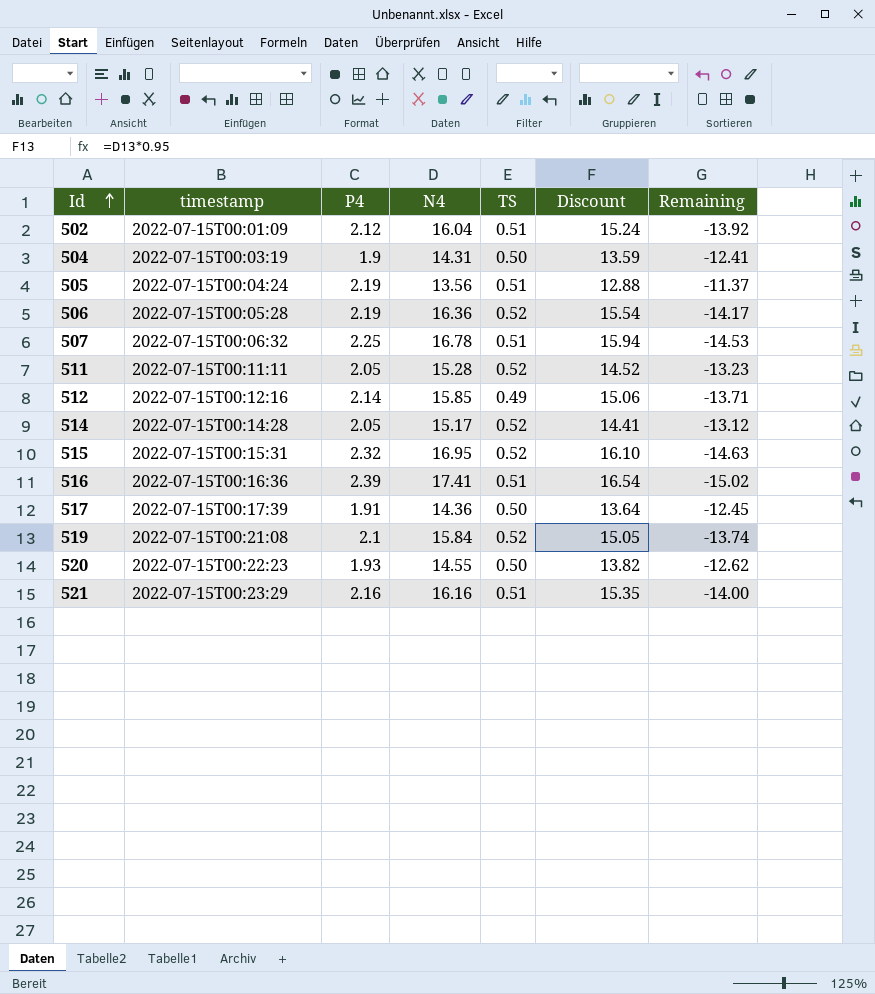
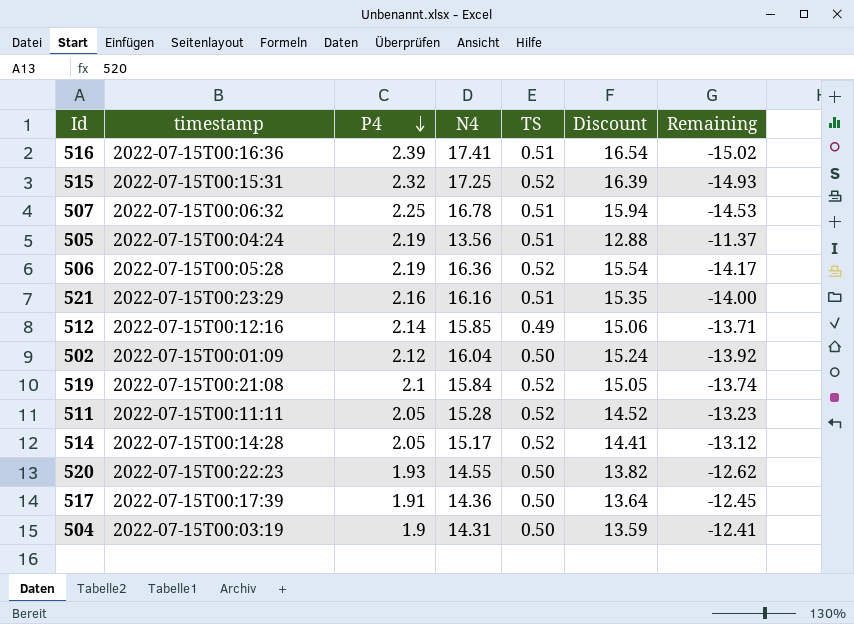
row order: Id ascending -> P4 descending
515 | N4: 16.95 -> 17.25
515 | Discount: 16.10 -> 16.39
515 | Remaining: -14.63 -> -14.93
502 | TS: 0.51 -> 0.50

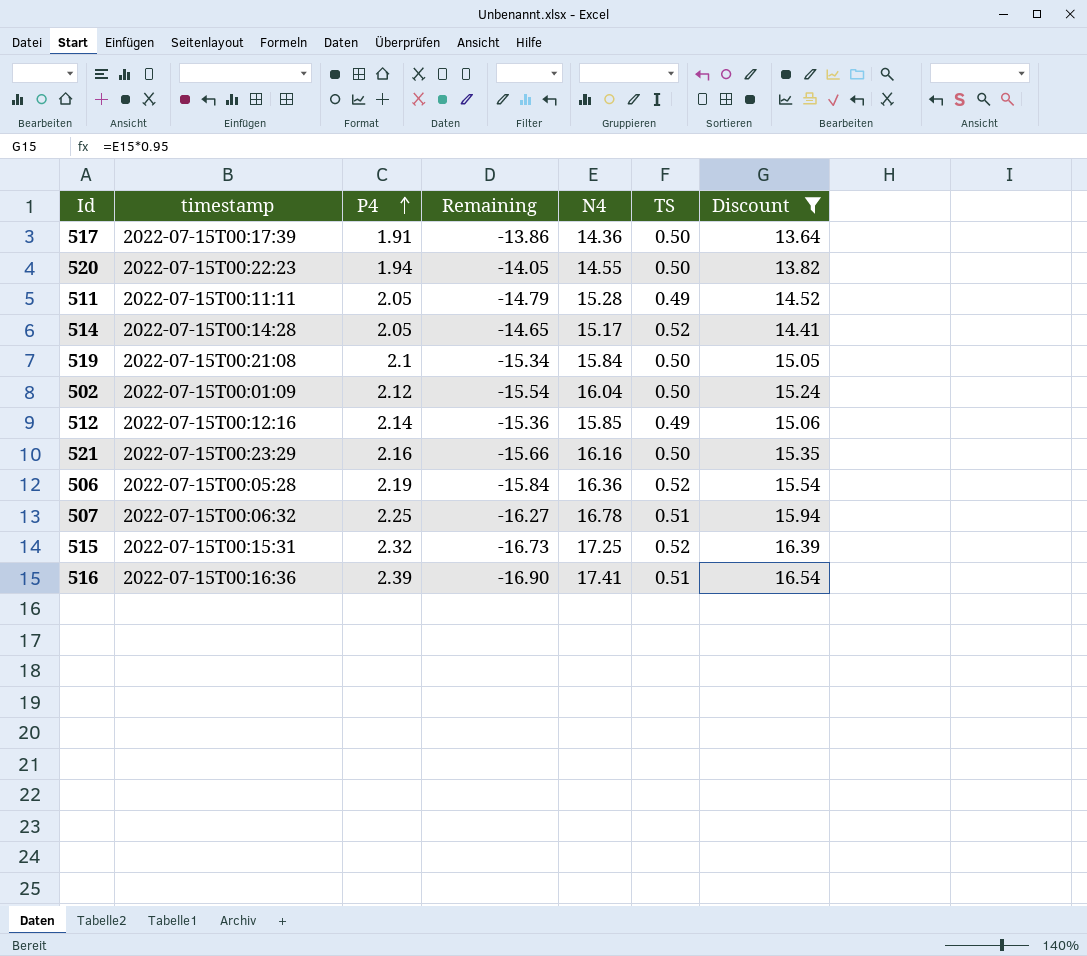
filter: none -> Discount >= 13.64
row order: P4 descending -> P4 ascending
column Remaining | formula: [P4] - [N4] -> [TS] - [N4]
column Remaining | position: 7 -> 4
520 | P4: 1.93 -> 1.94
511 | TS: 0.52 -> 0.49
519 | TS: 0.52 -> 0.50
521 | TS: 0.51 -> 0.50

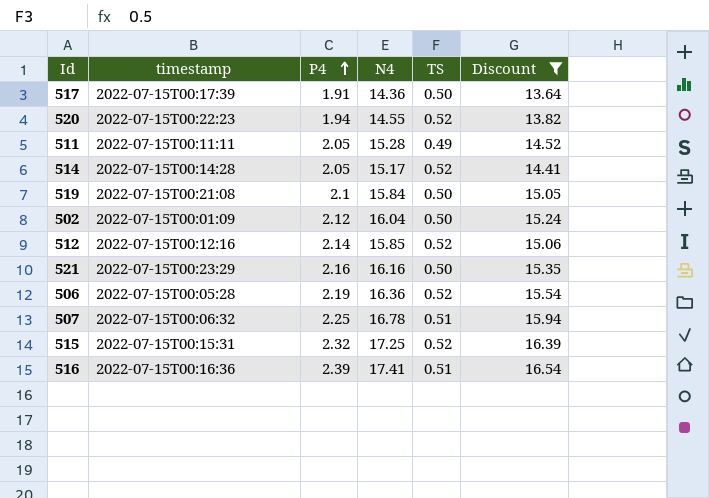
column Remaining | formula: [TS] - [N4] -> none
520 | TS: 0.50 -> 0.52
512 | TS: 0.49 -> 0.52

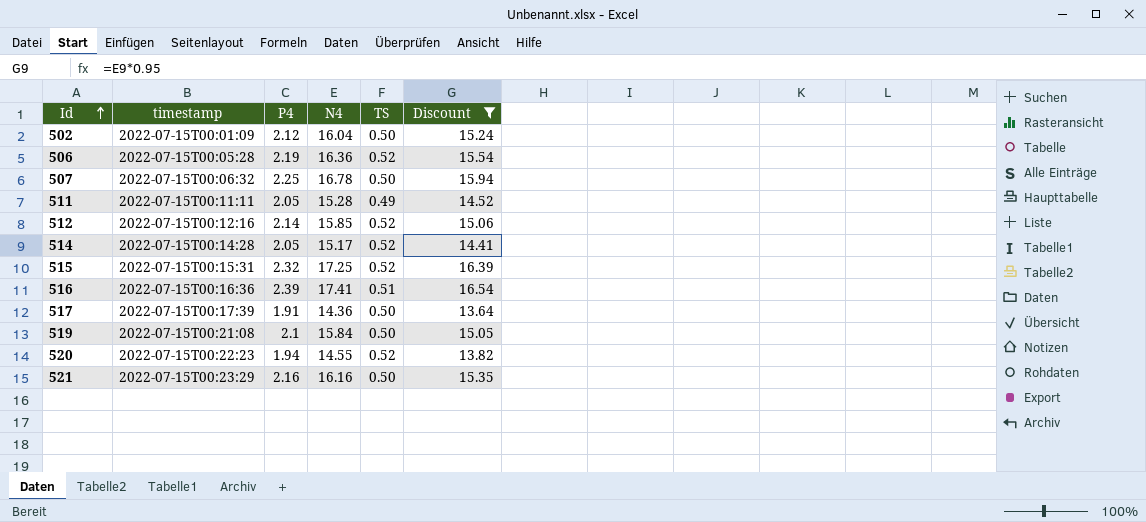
row order: P4 ascending -> Id ascending
507 | TS: 0.51 -> 0.50

